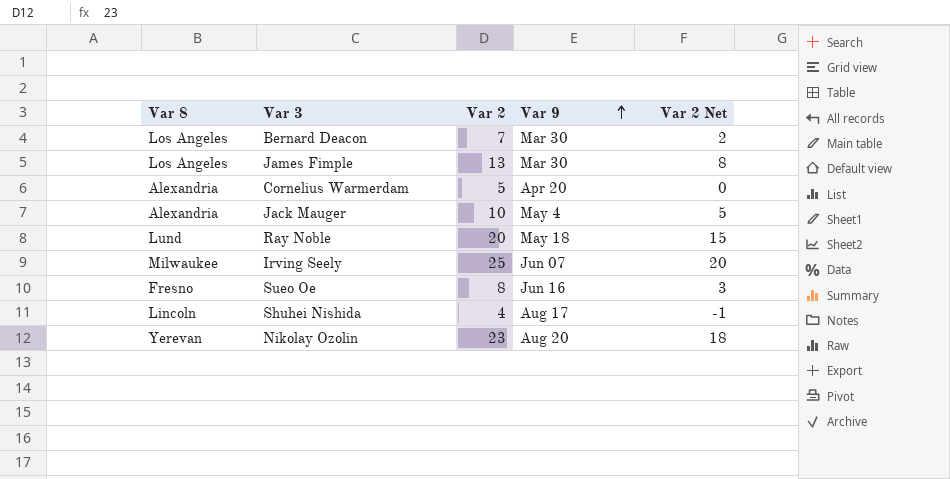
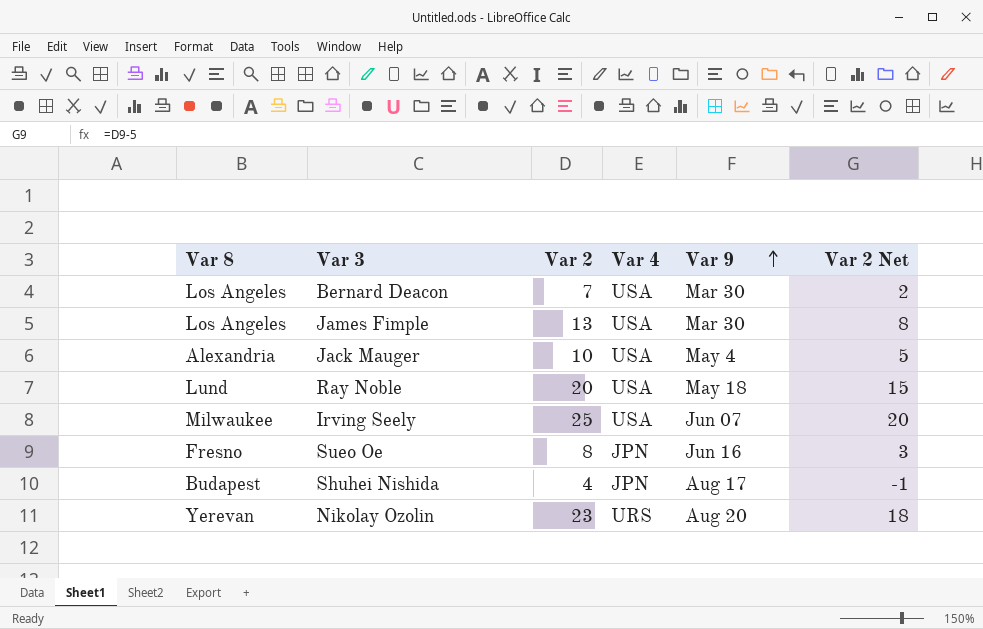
column Var 4 | position: none -> 4
row Cornelius Warmerdam: Alexandria | 5 | Apr 20 | 0 -> none
Shuhei Nishida | Var 8: Lincoln -> Budapest

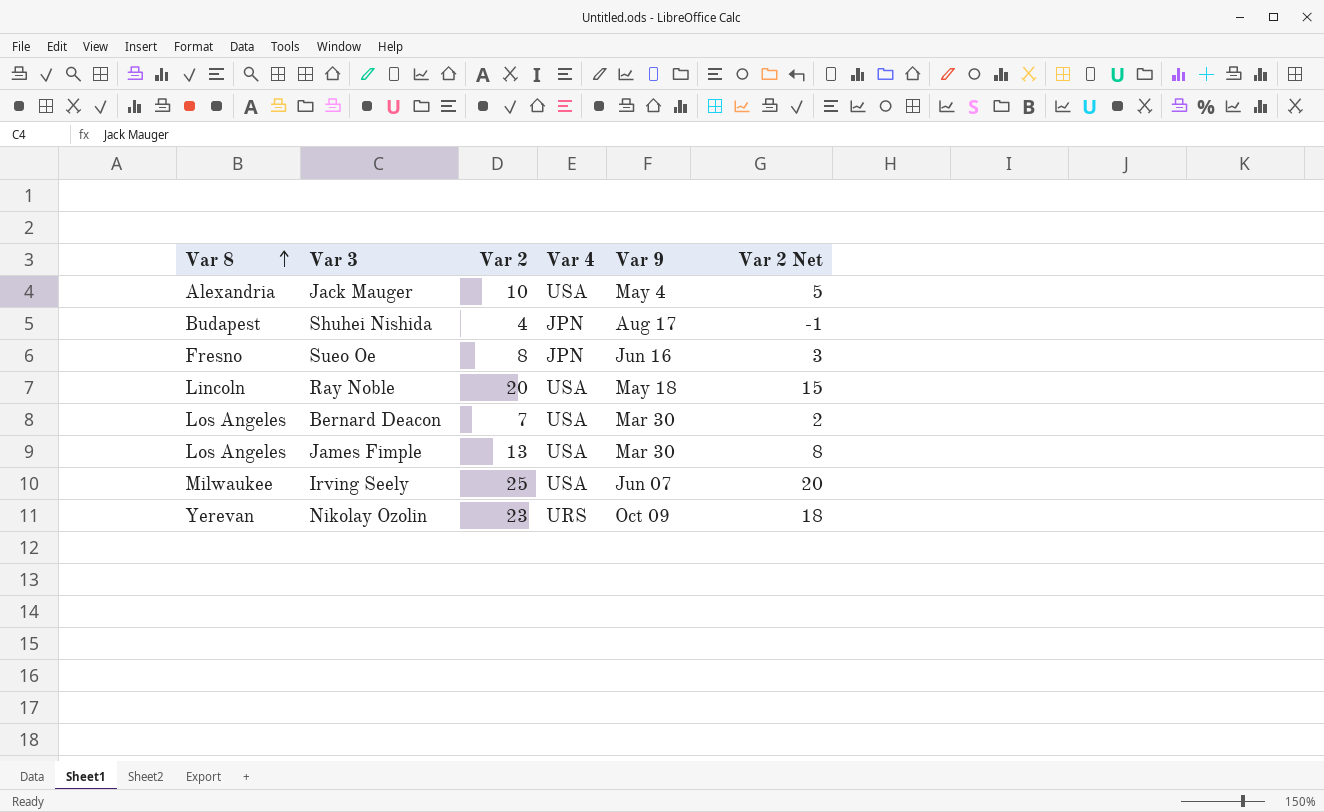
row order: Var 9 ascending -> Var 8 ascending
Ray Noble | Var 8: Lund -> Lincoln
Nikolay Ozolin | Var 9: Aug 20 -> Oct 09

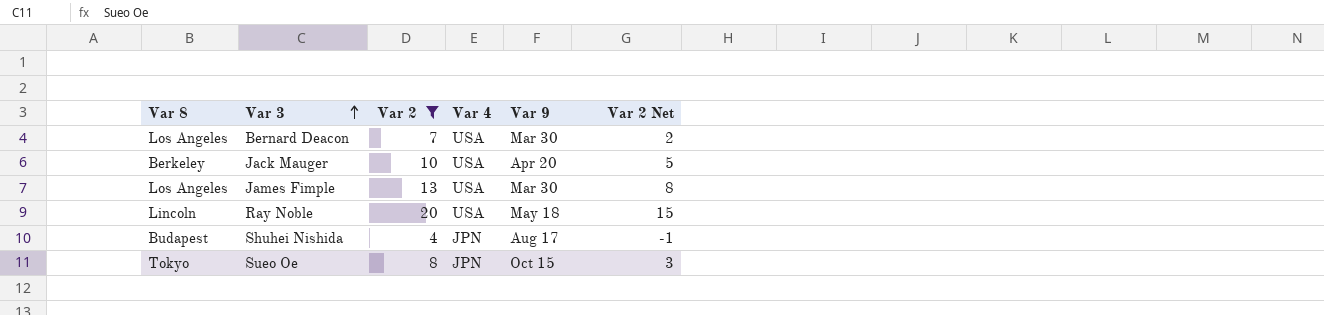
filter: none -> Var 2 <= 20
row order: Var 8 ascending -> Var 3 ascending
Jack Mauger | Var 8: Alexandria -> Berkeley
Jack Mauger | Var 9: May 4 -> Apr 20
Sueo Oe | Var 8: Fresno -> Tokyo
Sueo Oe | Var 9: Jun 16 -> Oct 15

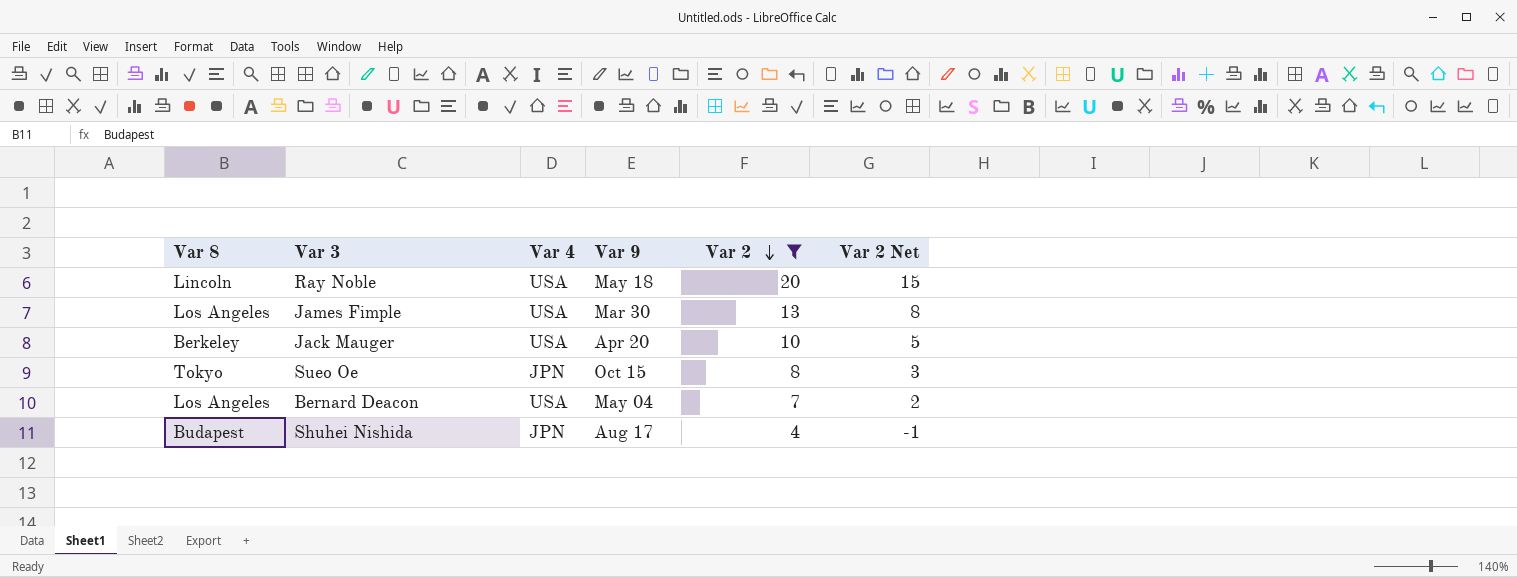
row order: Var 3 ascending -> Var 2 descending
column Var 2 | position: 3 -> 5
Bernard Deacon | Var 9: Mar 30 -> May 04

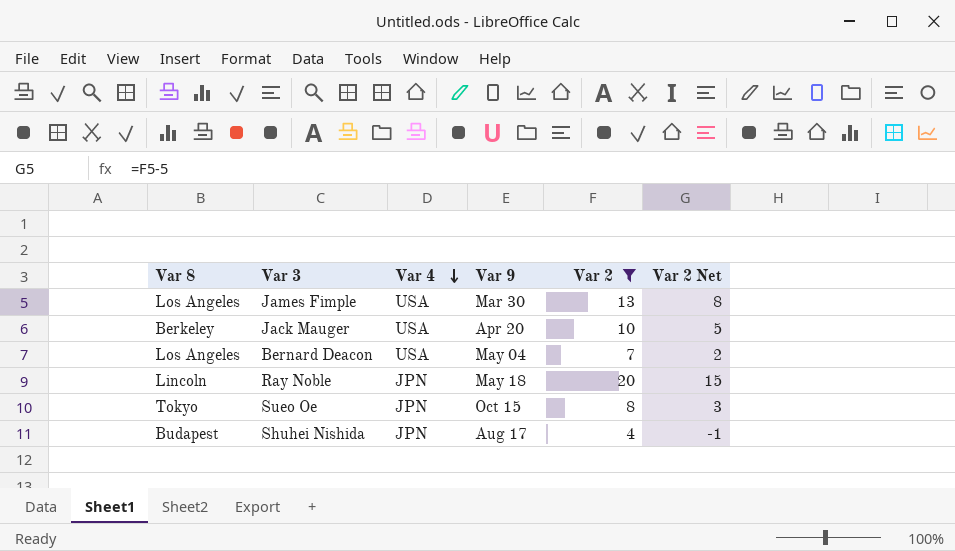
row order: Var 2 descending -> Var 4 descending
Ray Noble | Var 4: USA -> JPN

